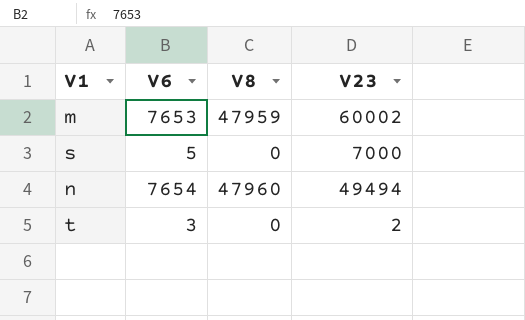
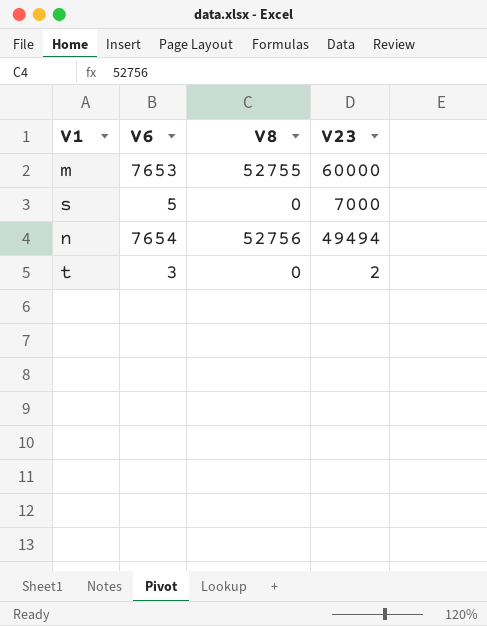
m | V8: 47959 -> 52755
m | V23: 60002 -> 60000
n | V8: 47960 -> 52756

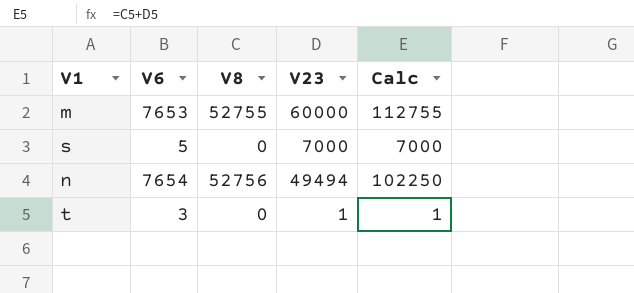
column Calc | formula: none -> [V8] + [V23]
t | V23: 2 -> 1

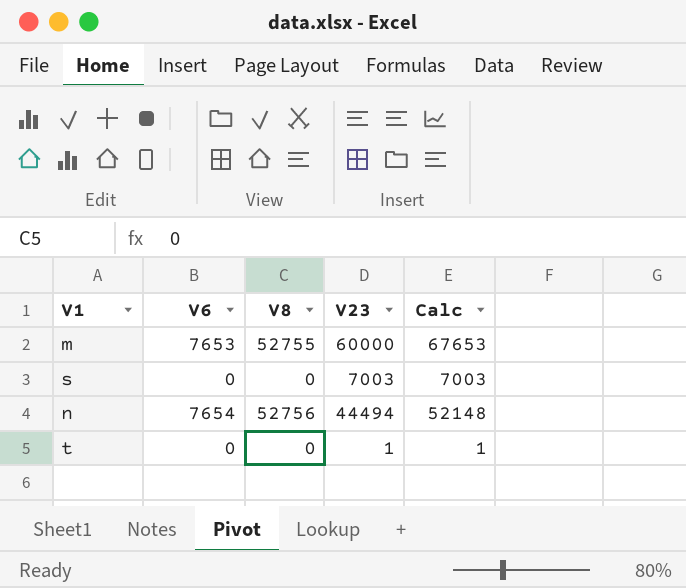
column Calc | formula: [V8] + [V23] -> [V6] + [V23]
s | V6: 5 -> 0
s | V23: 7000 -> 7003
n | V23: 49494 -> 44494
t | V6: 3 -> 0

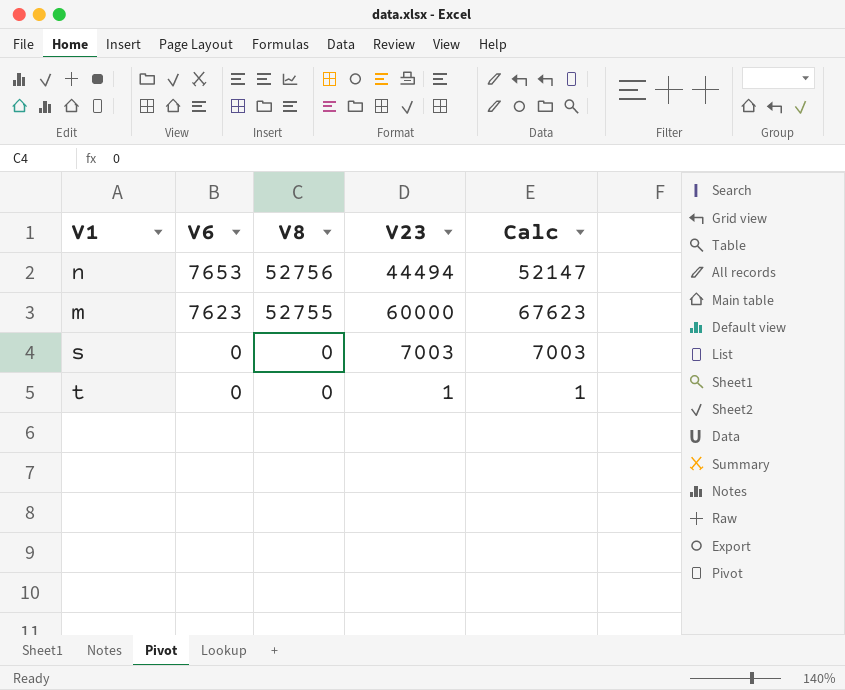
row order: none -> V6 descending
n | V6: 7654 -> 7653
n | Calc: 52148 -> 52147
m | V6: 7653 -> 7623
m | Calc: 67653 -> 67623

